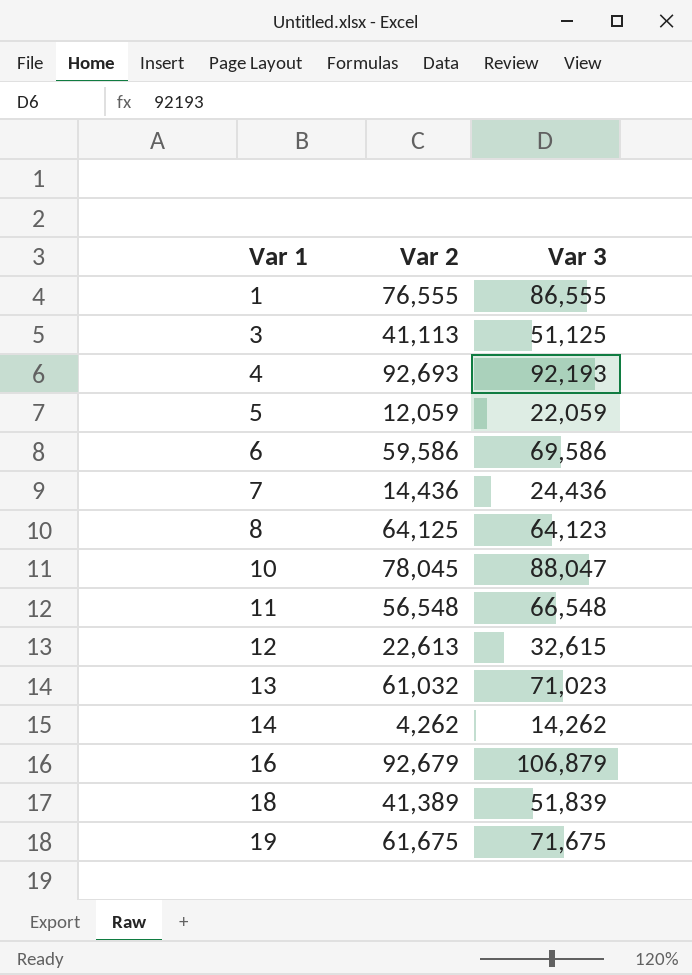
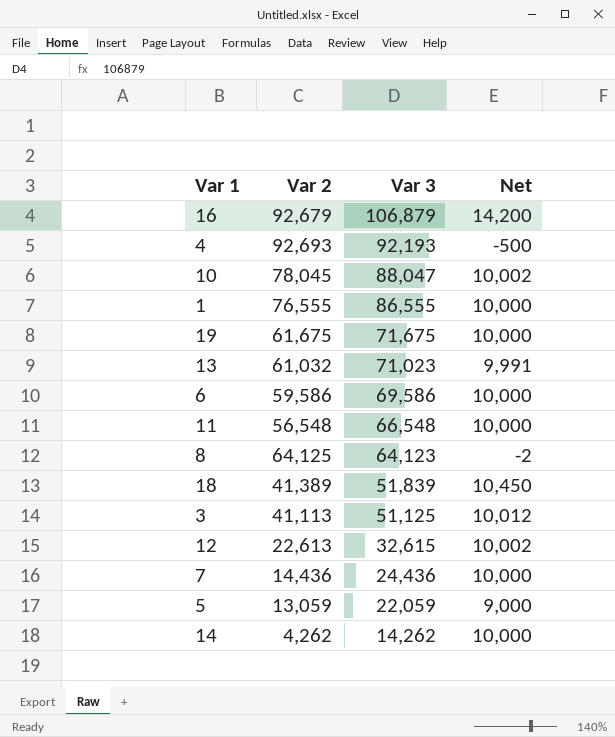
row order: Var 1 ascending -> Var 3 descending
column Net | formula: none -> [Var 3] - [Var 2]
5 | Var 2: 12,059 -> 13,059

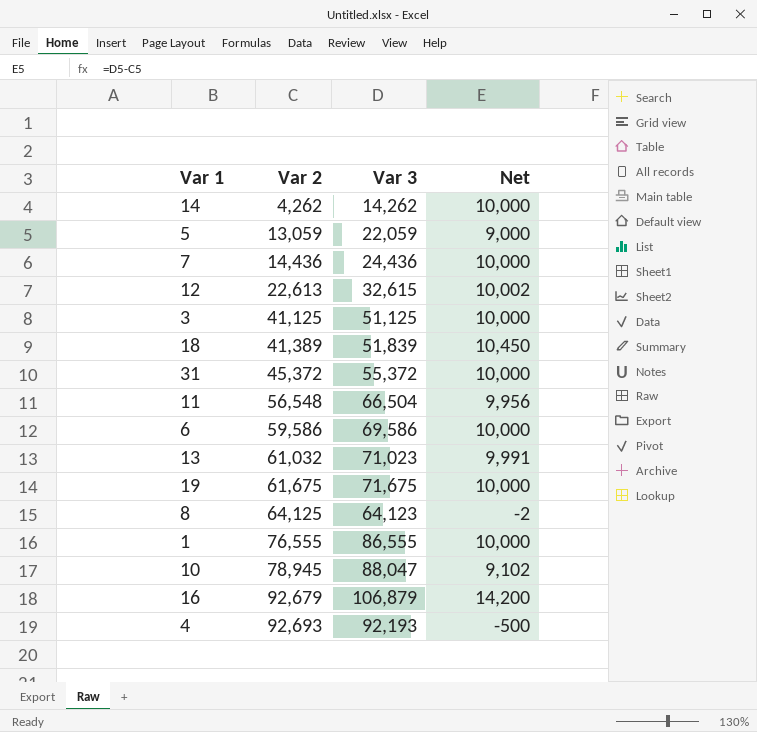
row order: Var 3 descending -> Var 2 ascending
3 | Var 2: 41,113 -> 41,125
3 | Net: 10,012 -> 10,000
row 31: none -> 45,372 | 55,372 | 10,000
11 | Var 3: 66,548 -> 66,504
11 | Net: 10,000 -> 9,956
10 | Var 2: 78,045 -> 78,945
10 | Net: 10,002 -> 9,102

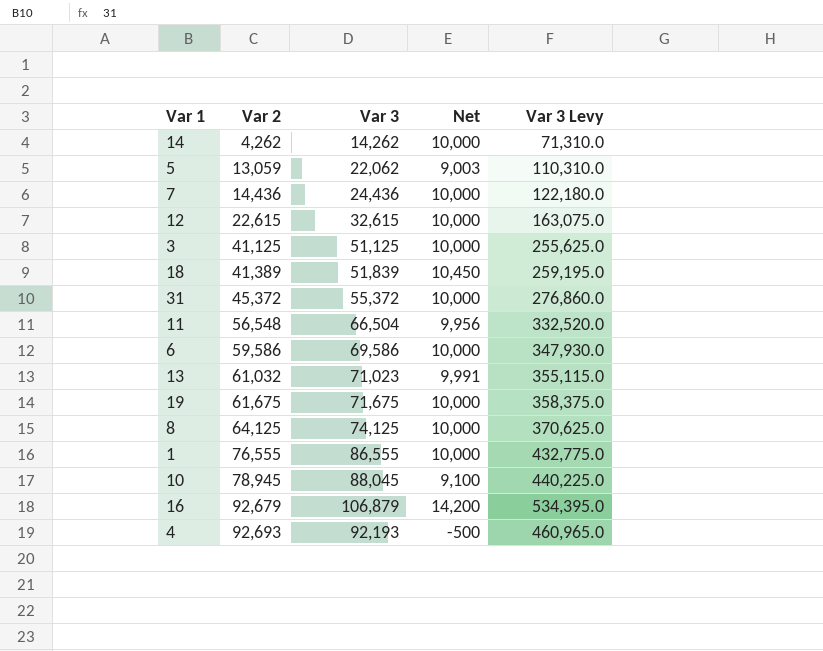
column Var 3 Levy | formula: none -> [Var 3] * 5
5 | Var 3: 22,059 -> 22,062
5 | Net: 9,000 -> 9,003
12 | Var 2: 22,613 -> 22,615
12 | Net: 10,002 -> 10,000
8 | Var 3: 64,123 -> 74,125
8 | Net: -2 -> 10,000
10 | Var 3: 88,047 -> 88,045
10 | Net: 9,102 -> 9,100

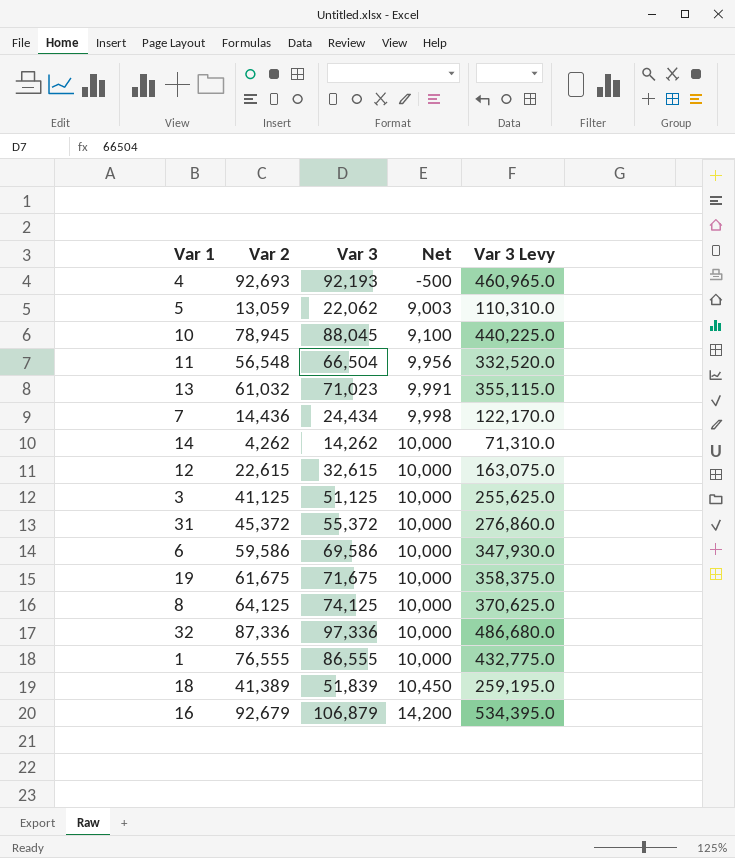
row order: Var 2 ascending -> Net ascending
7 | Var 3: 24,436 -> 24,434
7 | Net: 10,000 -> 9,998
7 | Var 3 Levy: 122,180.0 -> 122,170.0
row 32: none -> 87,336 | 97,336 | 10,000 | 486,680.0

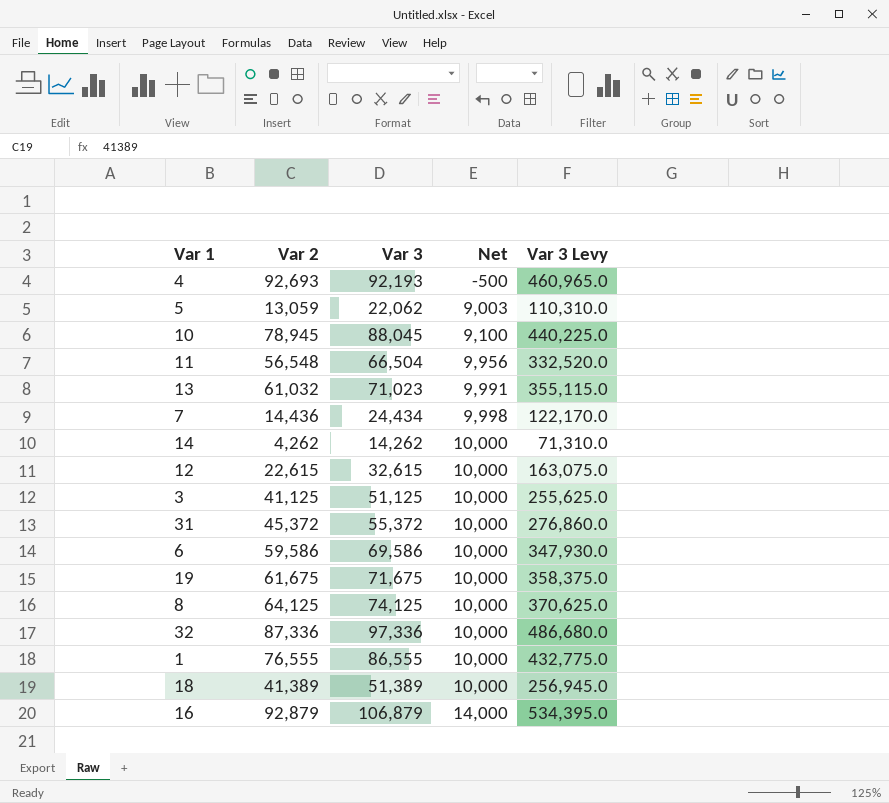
18 | Var 3: 51,839 -> 51,389
18 | Net: 10,450 -> 10,000
18 | Var 3 Levy: 259,195.0 -> 256,945.0
16 | Var 2: 92,679 -> 92,879
16 | Net: 14,200 -> 14,000

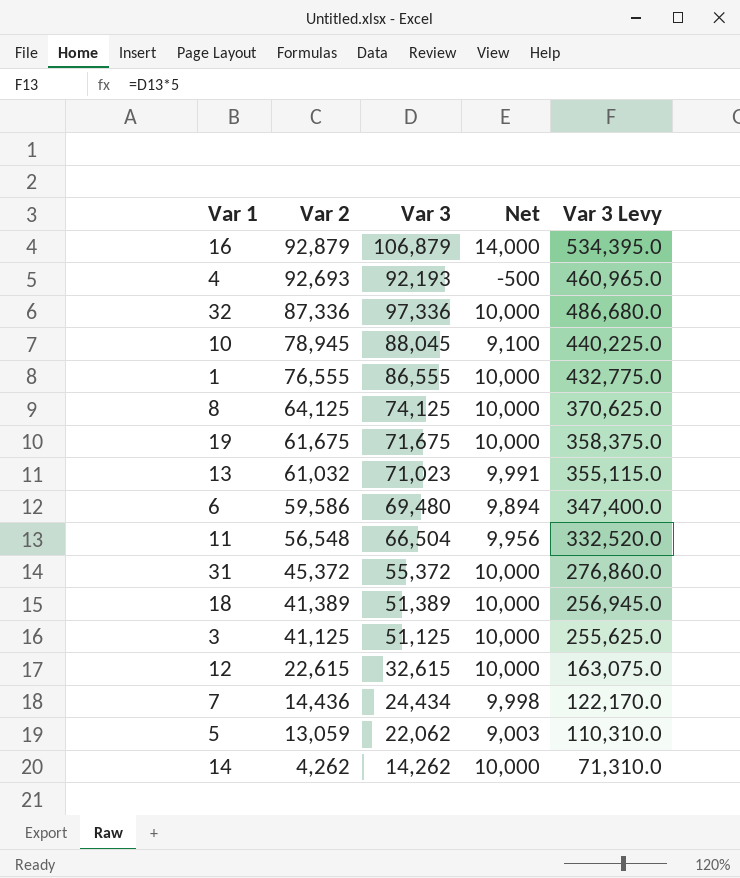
row order: Net ascending -> Var 2 descending
6 | Var 3: 69,586 -> 69,480
6 | Net: 10,000 -> 9,894
6 | Var 3 Levy: 347,930.0 -> 347,400.0

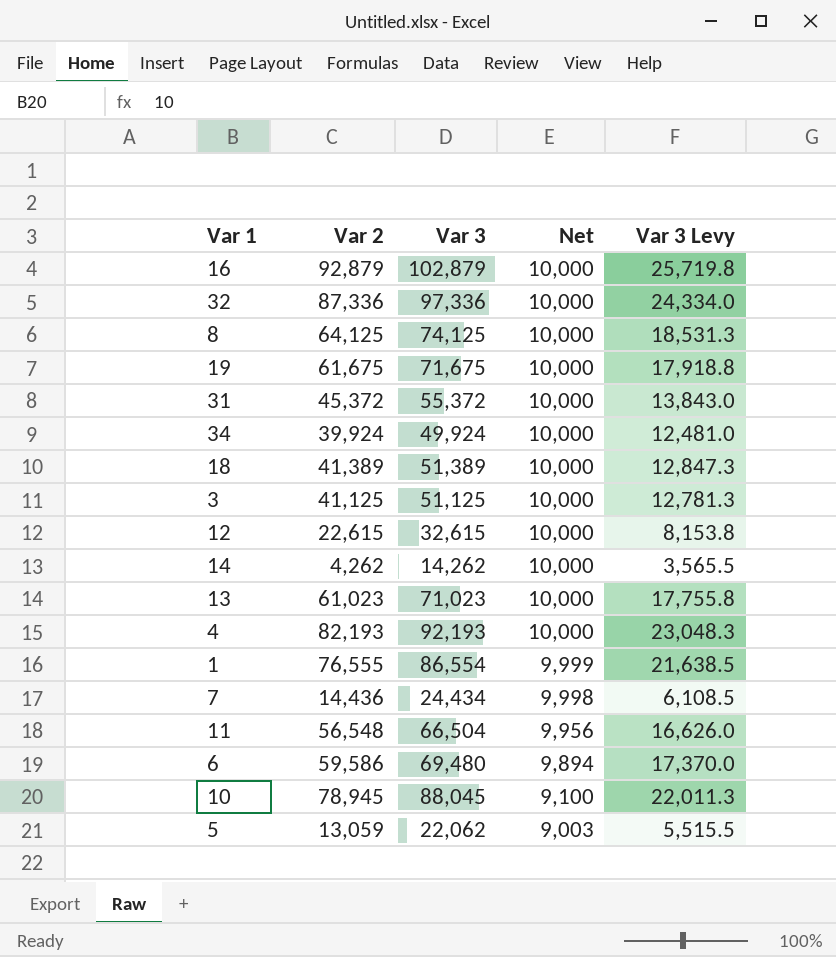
row order: Var 2 descending -> Net descending
column Var 3 Levy | formula: [Var 3] * 5 -> [Var 3] * 0.25
16 | Var 3: 106,879 -> 102,879
16 | Net: 14,000 -> 10,000
row 34: none -> 39,924 | 49,924 | 10,000 | 12,481.0
13 | Var 2: 61,032 -> 61,023
13 | Net: 9,991 -> 10,000
4 | Var 2: 92,693 -> 82,193
4 | Net: -500 -> 10,000
1 | Var 3: 86,555 -> 86,554
1 | Net: 10,000 -> 9,999

